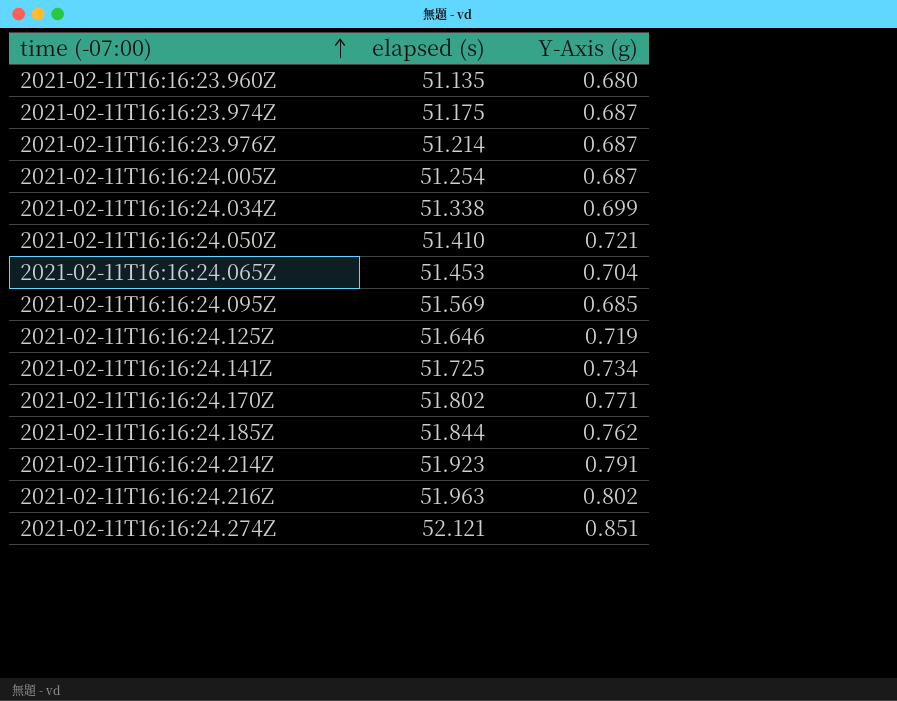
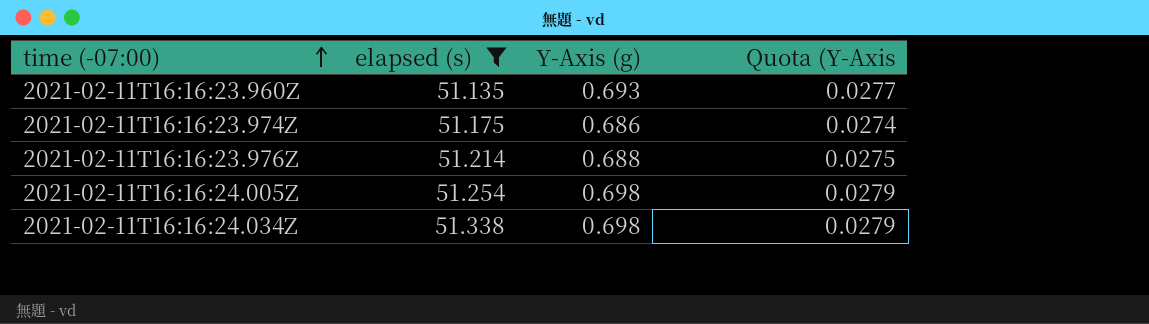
filter: none -> elapsed (s) <= 51.338
column Quota (Y-Axis | formula: none -> [Y-Axis (g)] * 0.04
2021-02-11T16:16:23.960Z | Y-Axis (g): 0.680 -> 0.693
2021-02-11T16:16:23.974Z | Y-Axis (g): 0.687 -> 0.686
2021-02-11T16:16:23.976Z | Y-Axis (g): 0.687 -> 0.688
2021-02-11T16:16:24.005Z | Y-Axis (g): 0.687 -> 0.698
2021-02-11T16:16:24.034Z | Y-Axis (g): 0.699 -> 0.698

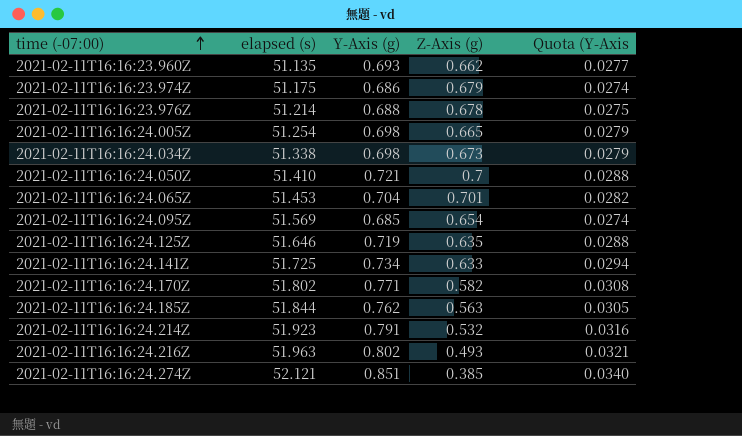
filter: elapsed (s) <= 51.338 -> none
column Z-Axis (g) | position: none -> 4

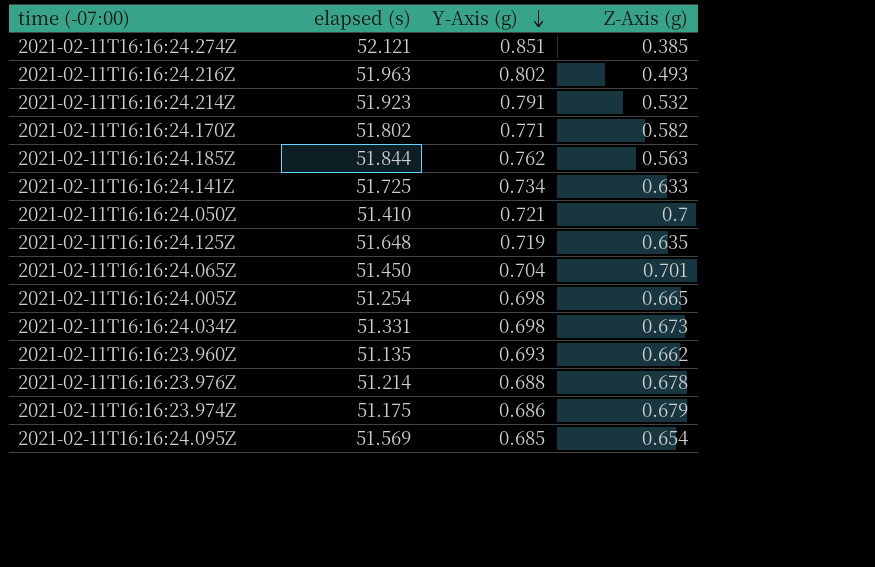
row order: time (-07:00) ascending -> Y-Axis (g) descending
column Quota (Y-Axis | formula: [Y-Axis (g)] * 0.04 -> none
2021-02-11T16:16:24.125Z | elapsed (s): 51.646 -> 51.648
2021-02-11T16:16:24.065Z | elapsed (s): 51.453 -> 51.450
2021-02-11T16:16:24.034Z | elapsed (s): 51.338 -> 51.331

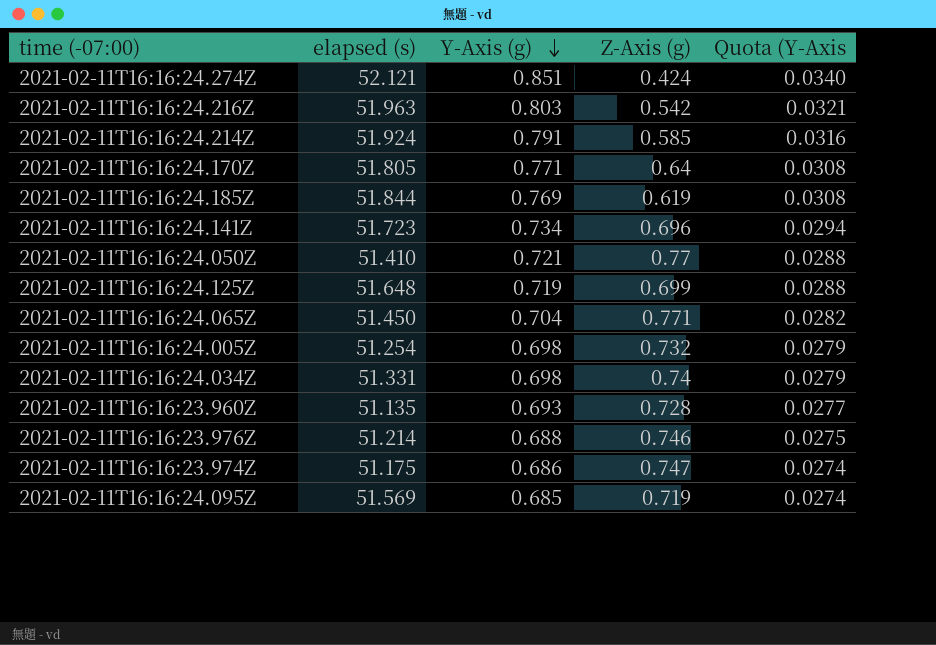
column Quota (Y-Axis | formula: none -> [Y-Axis (g)] * 0.04
2021-02-11T16:16:24.274Z | Z-Axis (g): 0.385 -> 0.424
2021-02-11T16:16:24.216Z | Y-Axis (g): 0.802 -> 0.803
2021-02-11T16:16:24.216Z | Z-Axis (g): 0.493 -> 0.542
2021-02-11T16:16:24.214Z | elapsed (s): 51.923 -> 51.924
2021-02-11T16:16:24.214Z | Z-Axis (g): 0.532 -> 0.585
2021-02-11T16:16:24.170Z | elapsed (s): 51.802 -> 51.805
2021-02-11T16:16:24.170Z | Z-Axis (g): 0.582 -> 0.64
2021-02-11T16:16:24.185Z | Y-Axis (g): 0.762 -> 0.769
2021-02-11T16:16:24.185Z | Z-Axis (g): 0.563 -> 0.619
2021-02-11T16:16:24.141Z | elapsed (s): 51.725 -> 51.723
2021-02-11T16:16:24.141Z | Z-Axis (g): 0.633 -> 0.696
2021-02-11T16:16:24.050Z | Z-Axis (g): 0.7 -> 0.77
2021-02-11T16:16:24.125Z | Z-Axis (g): 0.635 -> 0.699
2021-02-11T16:16:24.065Z | Z-Axis (g): 0.701 -> 0.771
2021-02-11T16:16:24.005Z | Z-Axis (g): 0.665 -> 0.732
2021-02-11T16:16:24.034Z | Z-Axis (g): 0.673 -> 0.74
2021-02-11T16:16:23.960Z | Z-Axis (g): 0.662 -> 0.728
2021-02-11T16:16:23.976Z | Z-Axis (g): 0.678 -> 0.746
2021-02-11T16:16:23.974Z | Z-Axis (g): 0.679 -> 0.747
2021-02-11T16:16:24.095Z | Z-Axis (g): 0.654 -> 0.719

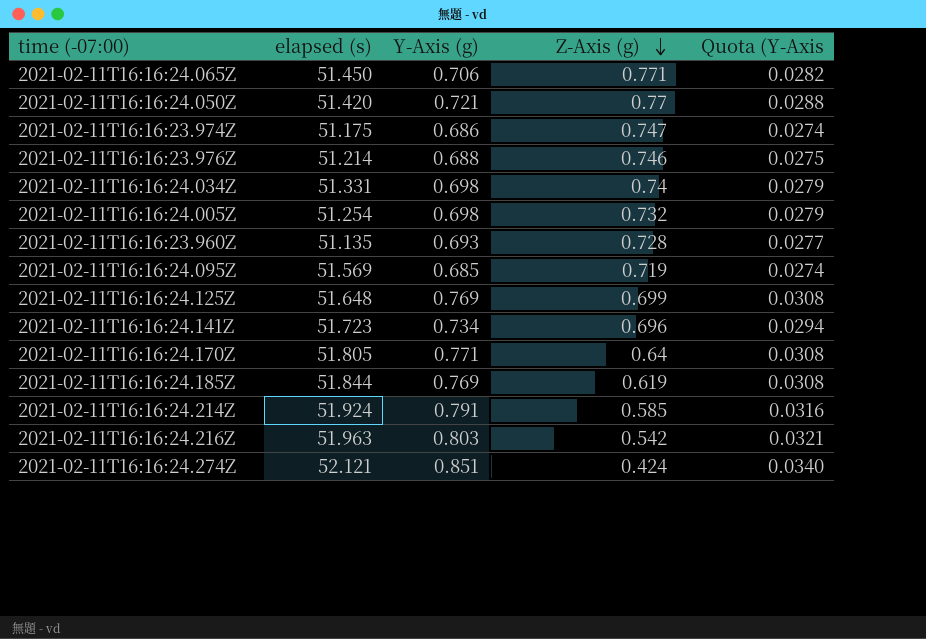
row order: Y-Axis (g) descending -> Z-Axis (g) descending
2021-02-11T16:16:24.065Z | Y-Axis (g): 0.704 -> 0.706
2021-02-11T16:16:24.050Z | elapsed (s): 51.410 -> 51.420
2021-02-11T16:16:24.125Z | Y-Axis (g): 0.719 -> 0.769
2021-02-11T16:16:24.125Z | Quota (Y-Axis: 0.0288 -> 0.0308

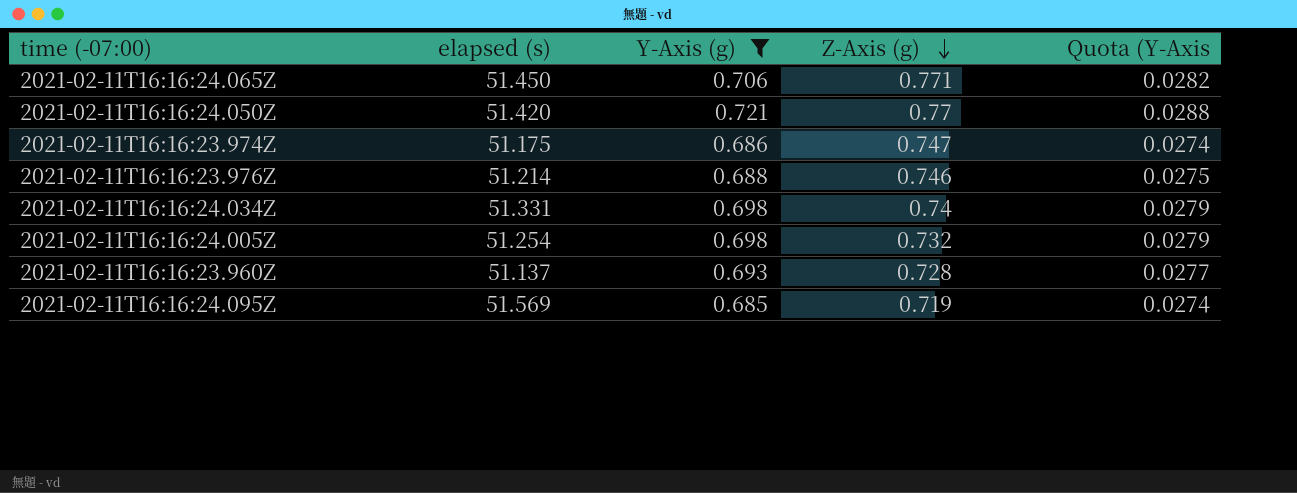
filter: none -> Y-Axis (g) <= 0.721
2021-02-11T16:16:23.960Z | elapsed (s): 51.135 -> 51.137

